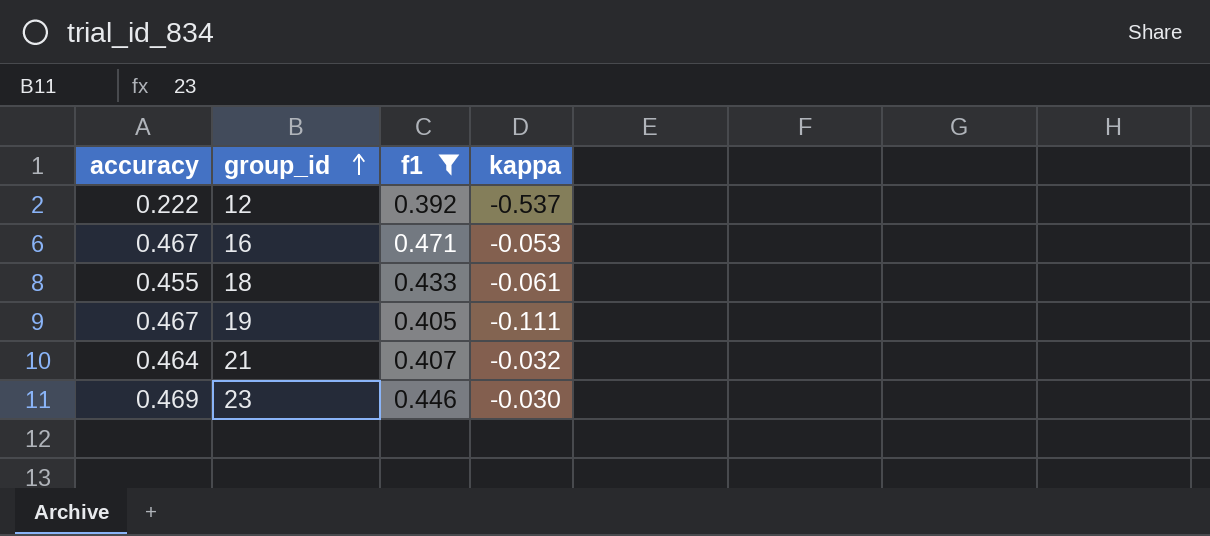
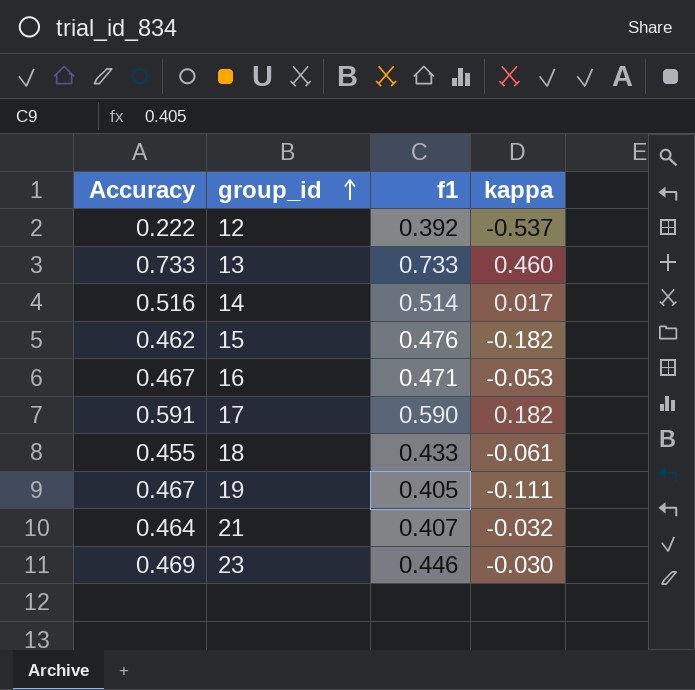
filter: f1 <= 0.471 -> none
column name: accuracy -> Accuracy

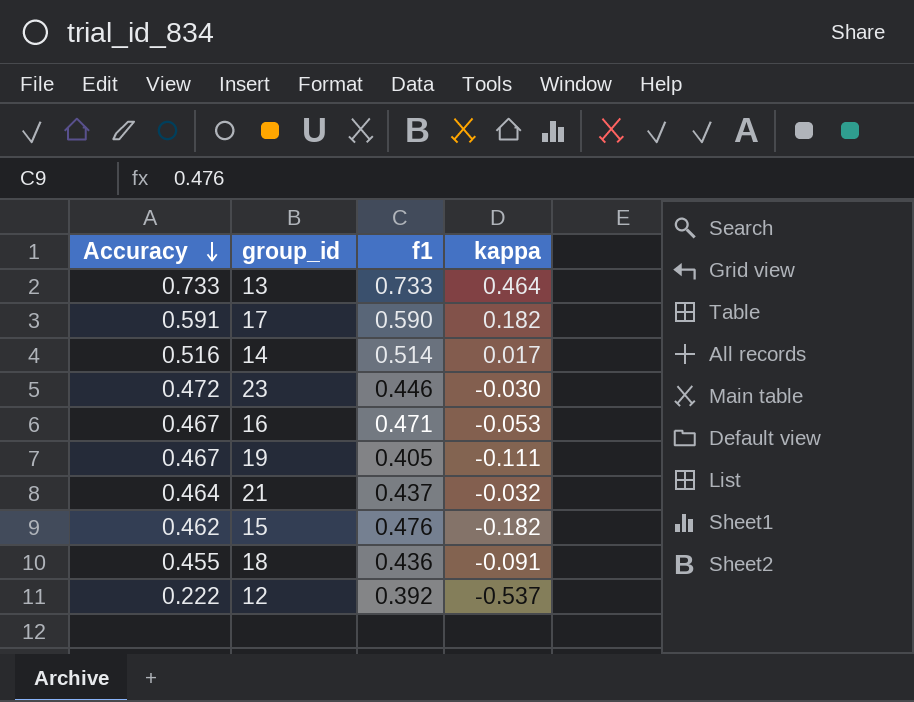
row order: group_id ascending -> Accuracy descending
13 | kappa: 0.460 -> 0.464
23 | Accuracy: 0.469 -> 0.472
21 | f1: 0.407 -> 0.437
18 | f1: 0.433 -> 0.436
18 | kappa: -0.061 -> -0.091

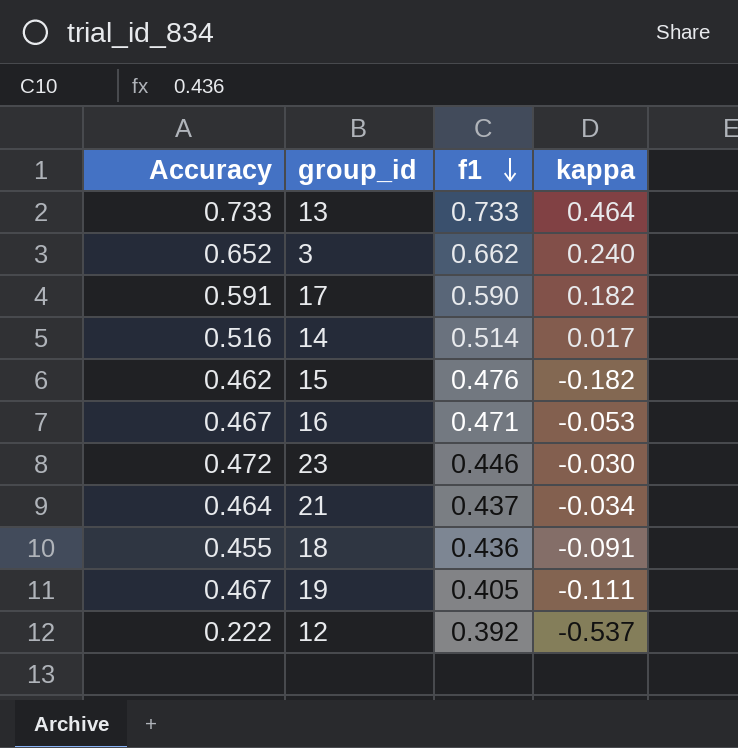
row order: Accuracy descending -> f1 descending
row 3: none -> 0.652 | 0.662 | 0.240
21 | kappa: -0.032 -> -0.034

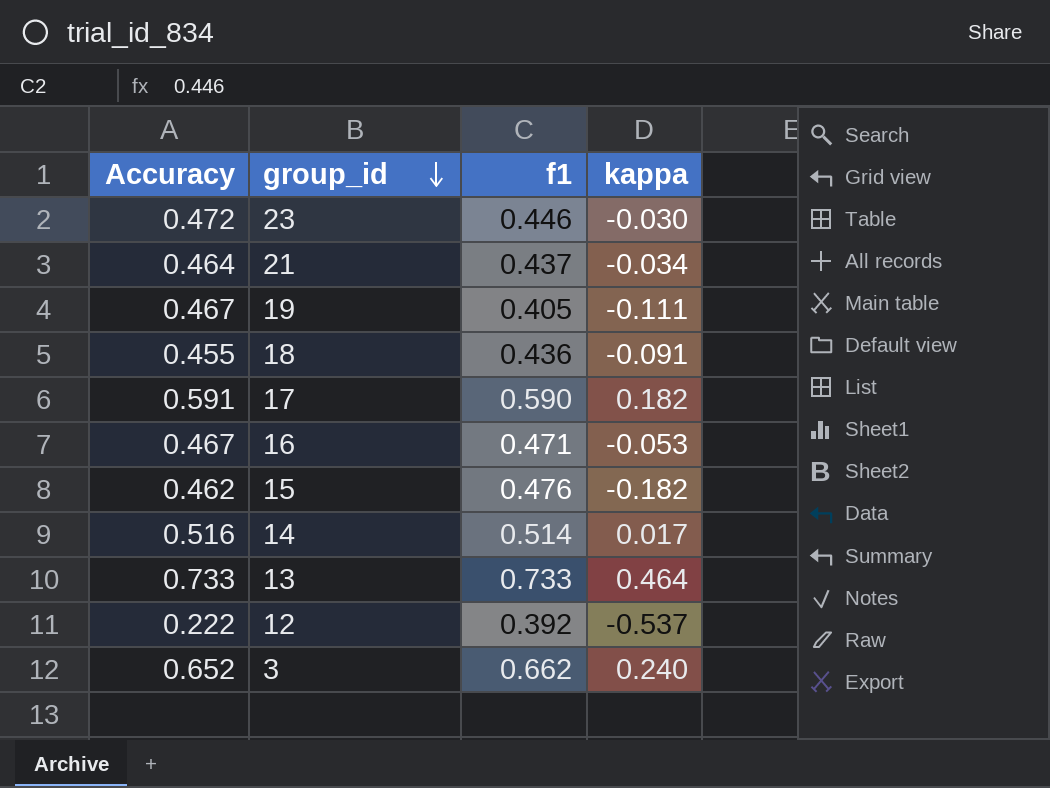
row order: f1 descending -> group_id descending

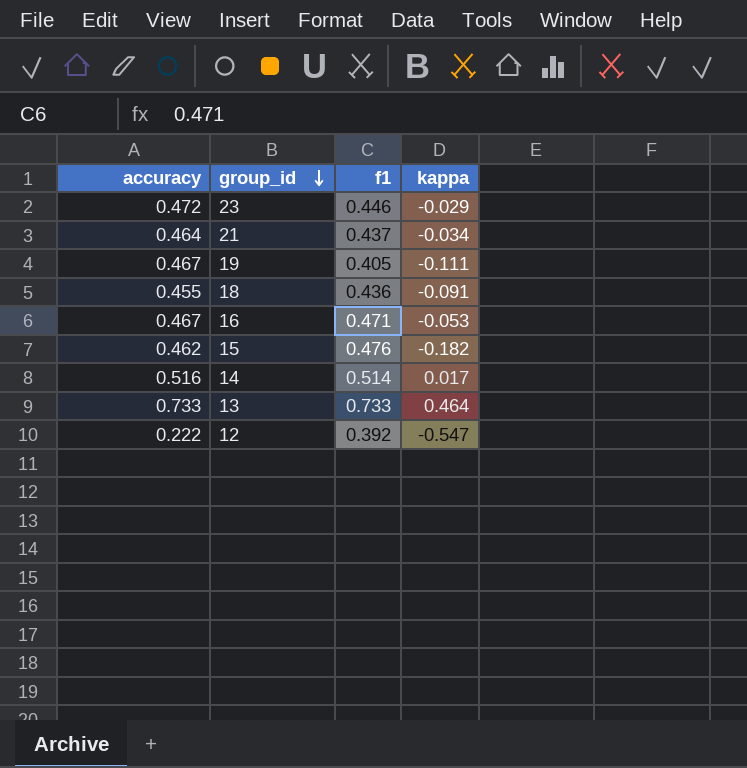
column name: Accuracy -> accuracy
row 17: 0.591 | 0.590 | 0.182 -> none
row 3: 0.652 | 0.662 | 0.240 -> none
23 | kappa: -0.030 -> -0.029
12 | kappa: -0.537 -> -0.547

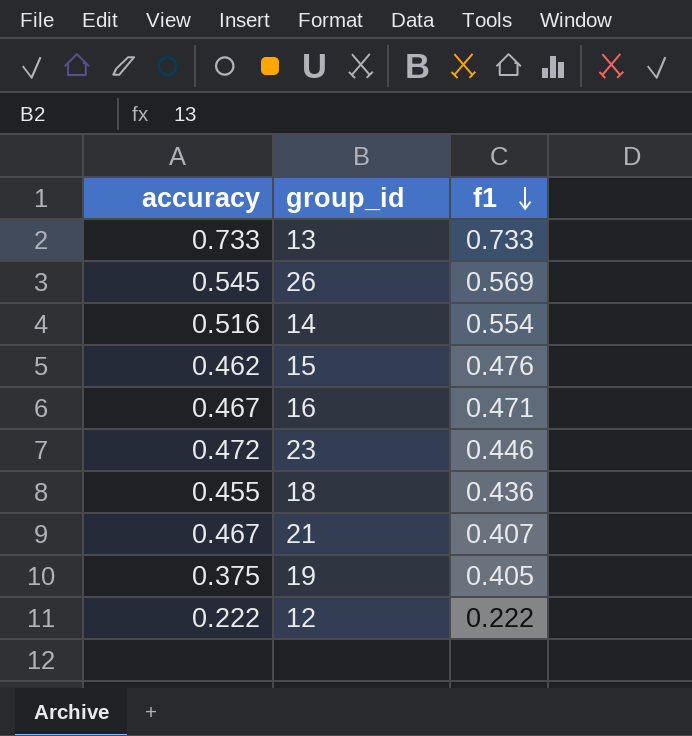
row order: group_id descending -> f1 descending
column kappa | position: 4 -> none
row 26: none -> 0.545 | 0.569
14 | f1: 0.514 -> 0.554
21 | accuracy: 0.464 -> 0.467
21 | f1: 0.437 -> 0.407
19 | accuracy: 0.467 -> 0.375
12 | f1: 0.392 -> 0.222

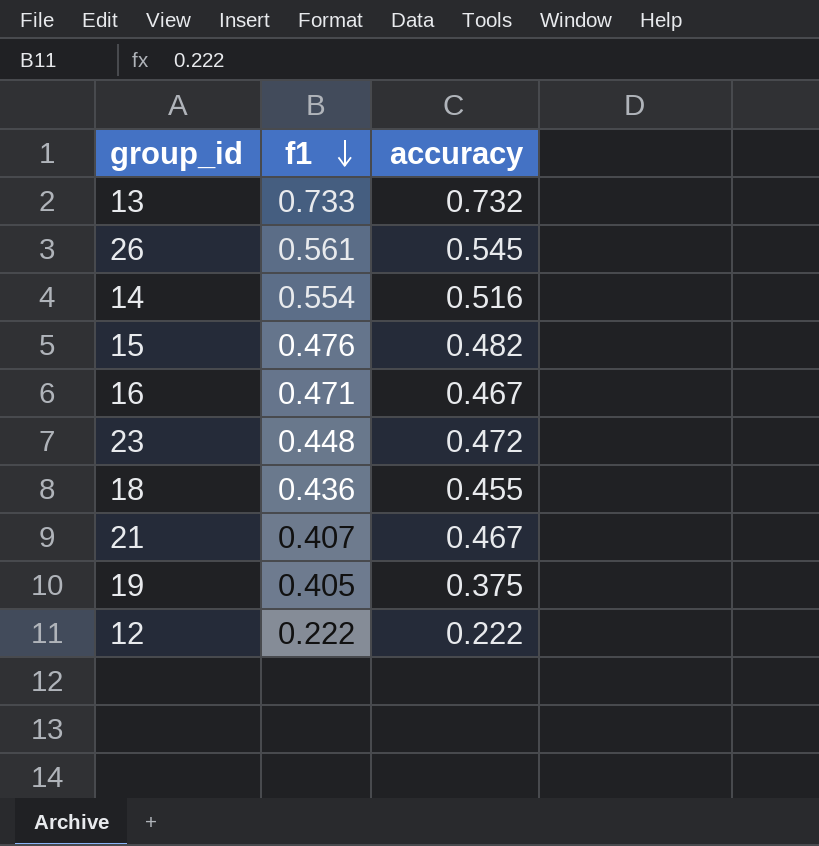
column accuracy | position: 1 -> 3
13 | accuracy: 0.733 -> 0.732
26 | f1: 0.569 -> 0.561
15 | accuracy: 0.462 -> 0.482
23 | f1: 0.446 -> 0.448

